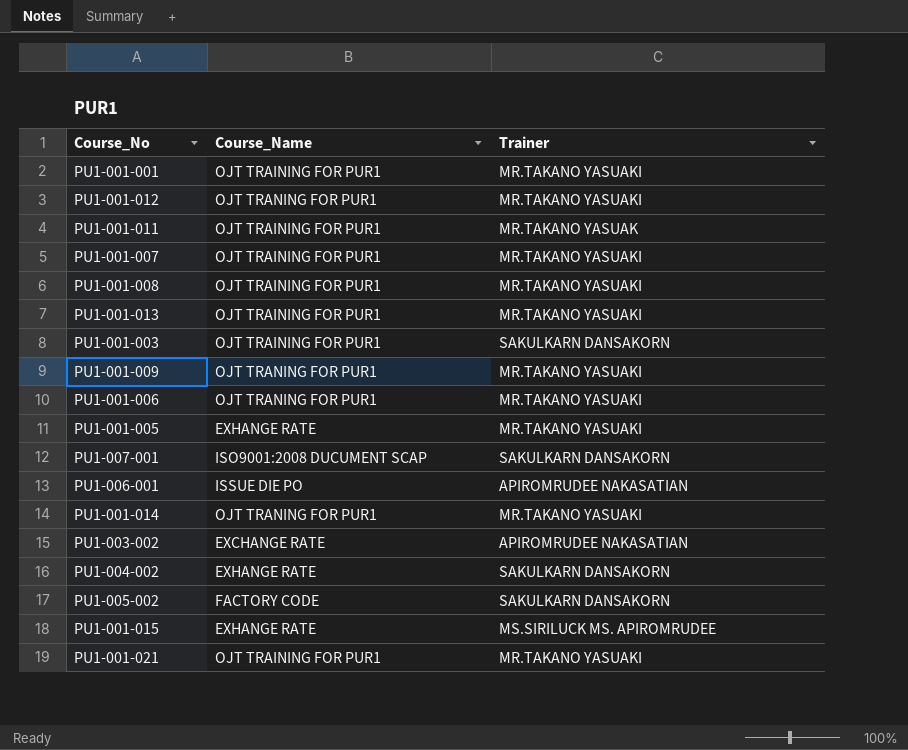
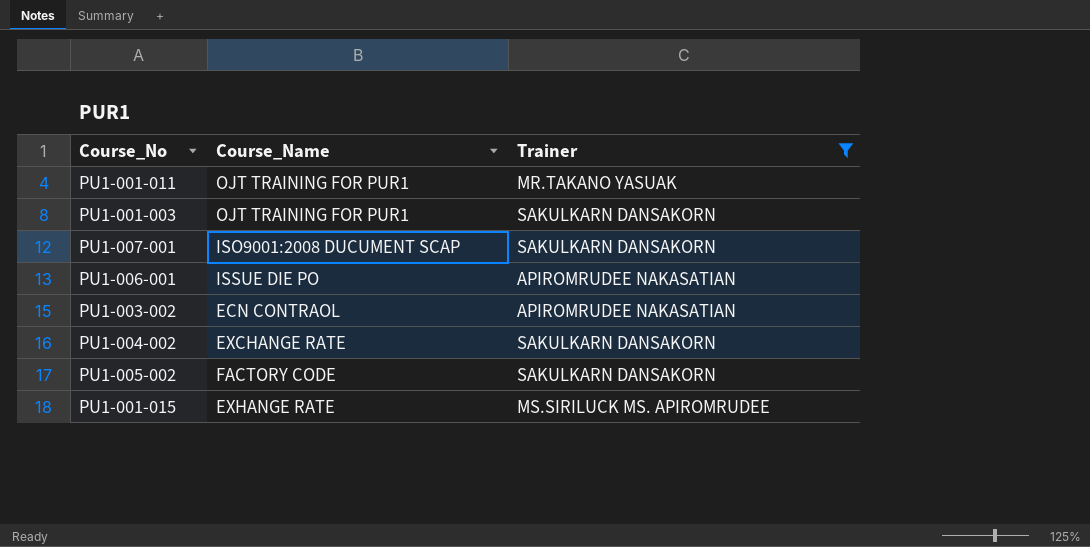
filter: none -> Trainer != MR.TAKANO YASUAKI
PU1-003-002 | Course_Name: EXCHANGE RATE -> ECN CONTRAOL
PU1-004-002 | Course_Name: EXHANGE RATE -> EXCHANGE RATE

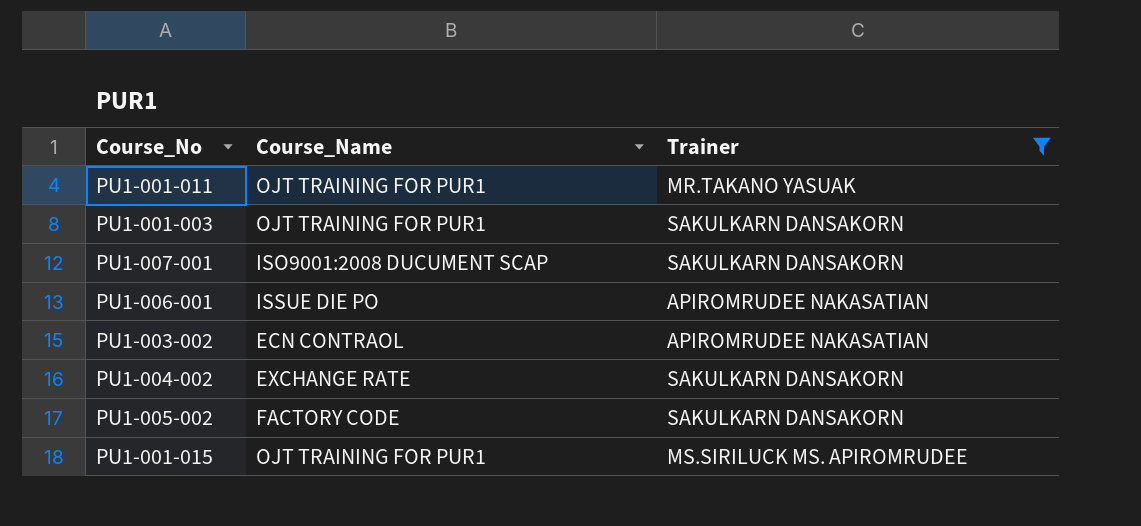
PU1-001-015 | Course_Name: EXHANGE RATE -> OJT TRAINING FOR PUR1

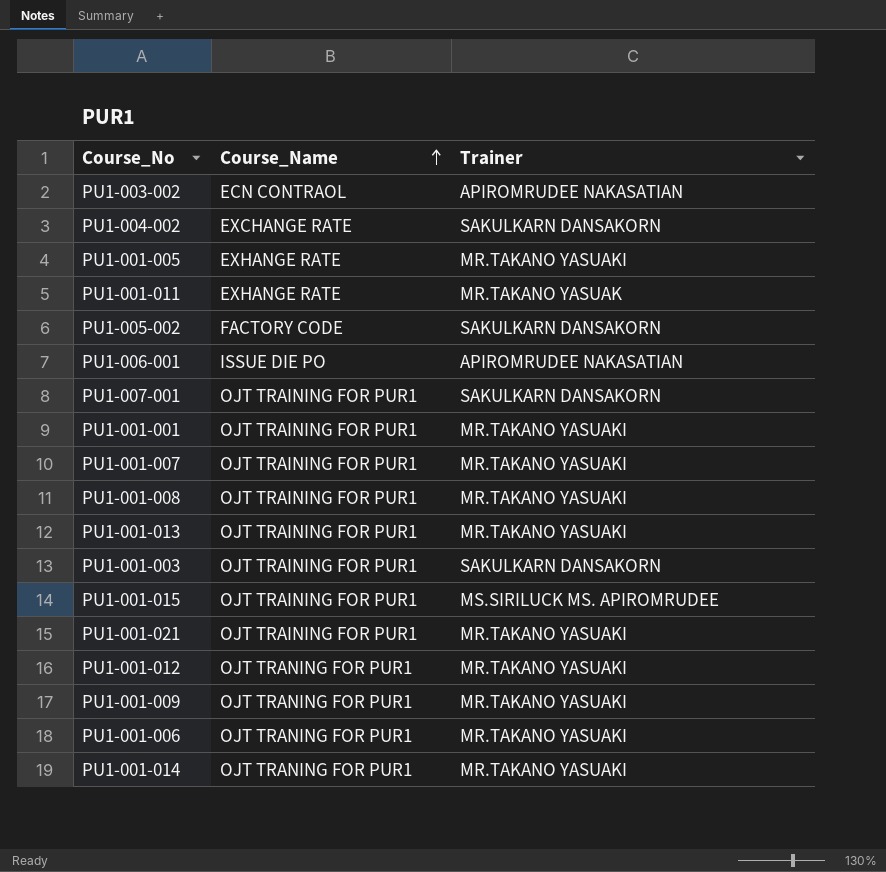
filter: Trainer != MR.TAKANO YASUAKI -> none
row order: none -> Course_Name ascending
PU1-001-011 | Course_Name: OJT TRAINING FOR PUR1 -> EXHANGE RATE
PU1-007-001 | Course_Name: ISO9001:2008 DUCUMENT SCAP -> OJT TRAINING FOR PUR1

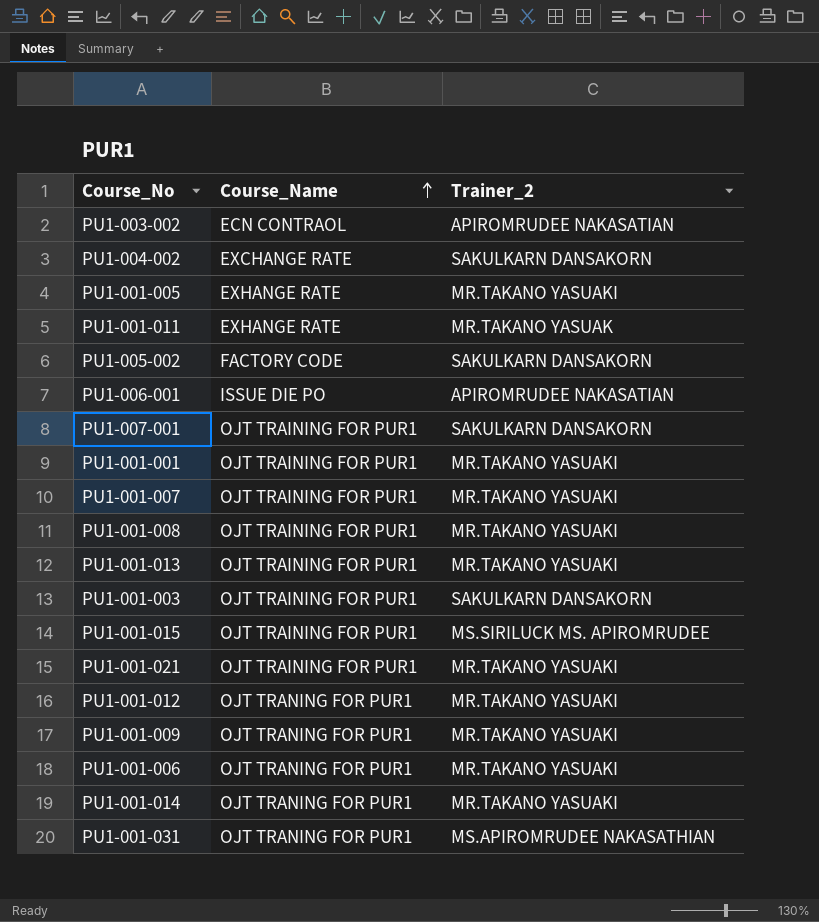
column name: Trainer -> Trainer_2
row PU1-001-031: none -> OJT TRANING FOR PUR1 | MS.APIROMRUDEE NAKASATHIAN

